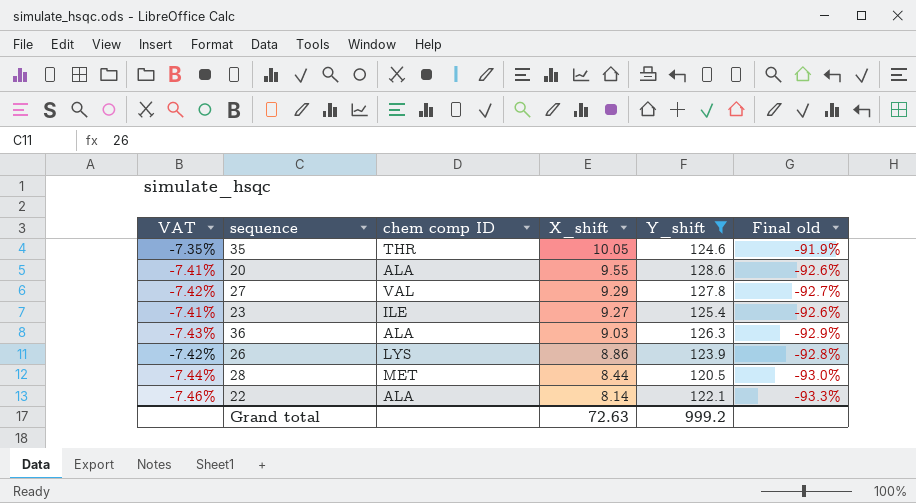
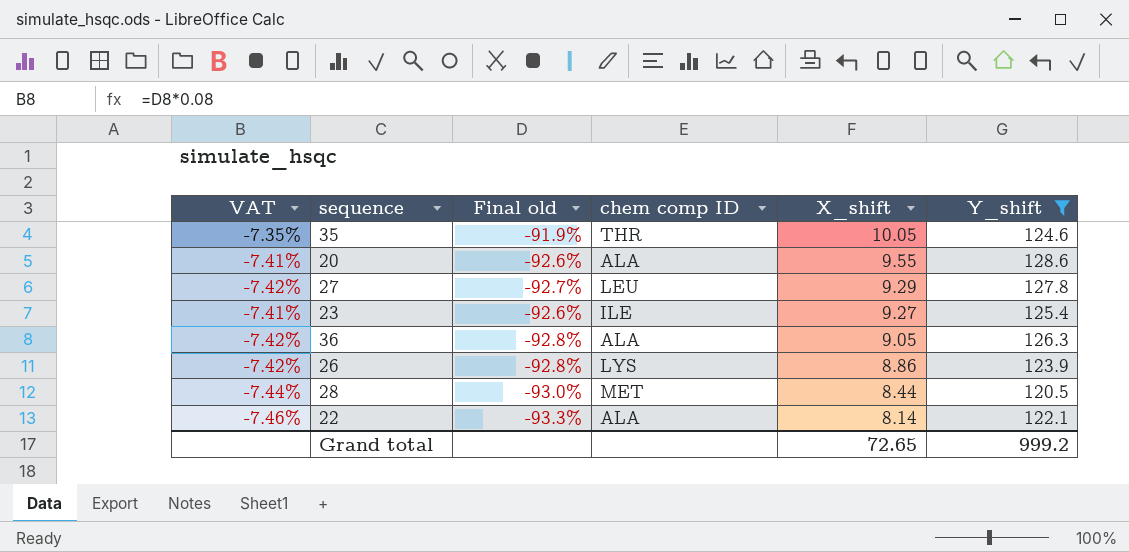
column Final old | position: 6 -> 3
27 | chem comp ID: VAL -> LEU
36 | VAT: -7.43% -> -7.42%
36 | Final old: -92.9% -> -92.8%
36 | X_shift: 9.03 -> 9.05
Grand total | X_shift: 72.63 -> 72.65

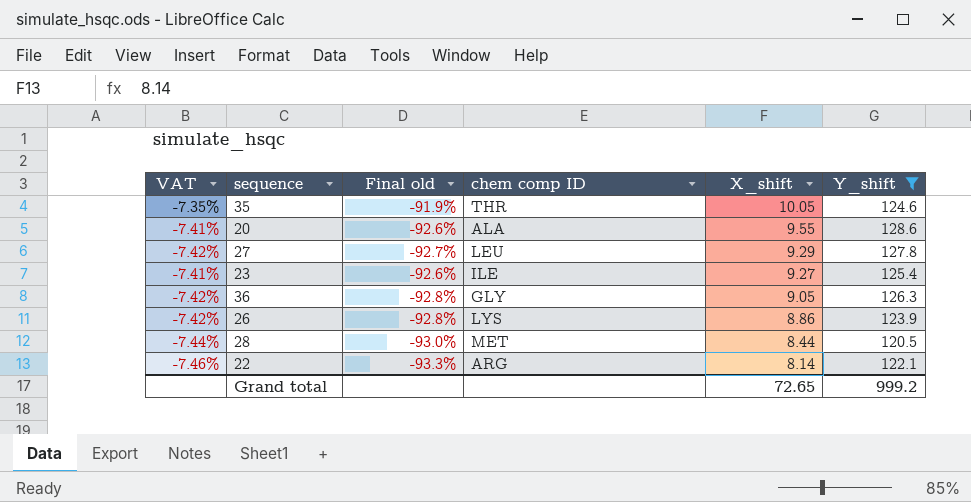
36 | chem comp ID: ALA -> GLY
22 | chem comp ID: ALA -> ARG

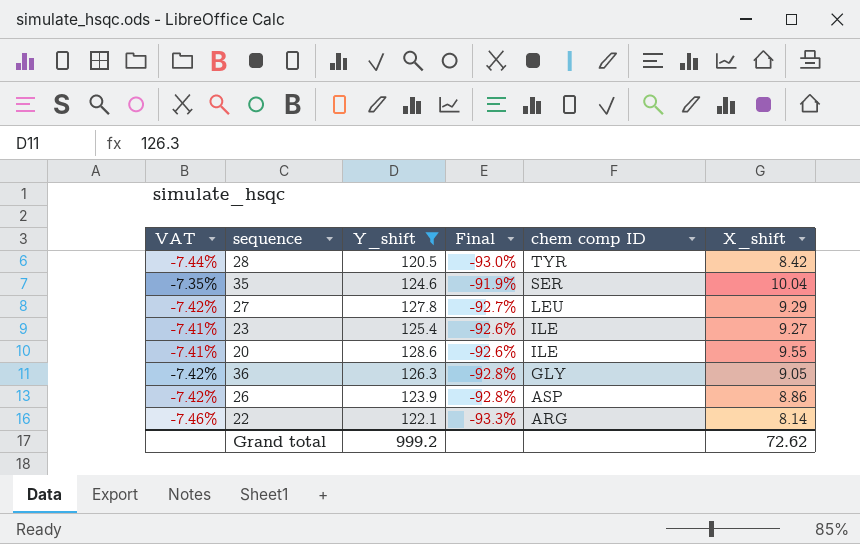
row order: X_shift descending -> chem comp ID descending
column Y_shift | position: 6 -> 3
column name: Final old -> Final
28 | chem comp ID: MET -> TYR
28 | X_shift: 8.44 -> 8.42
35 | chem comp ID: THR -> SER
35 | X_shift: 10.05 -> 10.04
20 | chem comp ID: ALA -> ILE
26 | chem comp ID: LYS -> ASP
Grand total | X_shift: 72.65 -> 72.62

